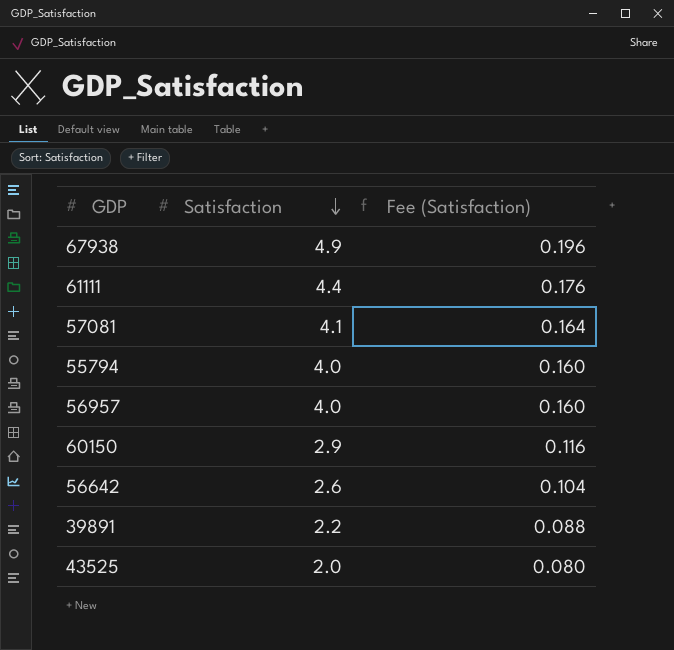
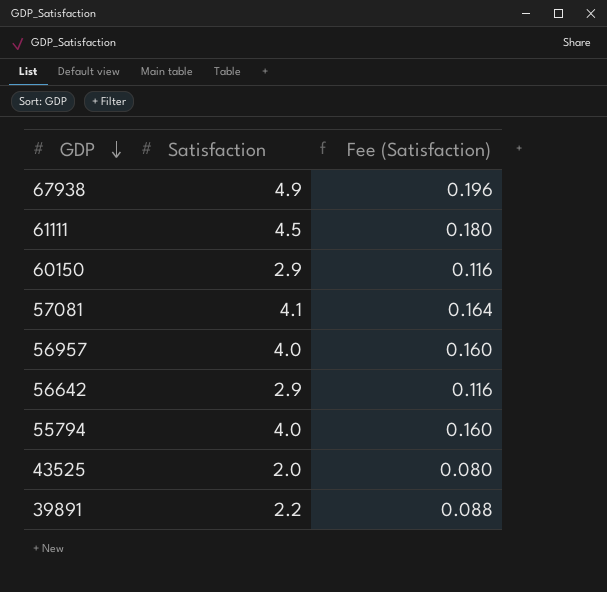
row order: Satisfaction descending -> GDP descending
61111 | Satisfaction: 4.4 -> 4.5
61111 | Fee (Satisfaction): 0.176 -> 0.180
56642 | Satisfaction: 2.6 -> 2.9
56642 | Fee (Satisfaction): 0.104 -> 0.116

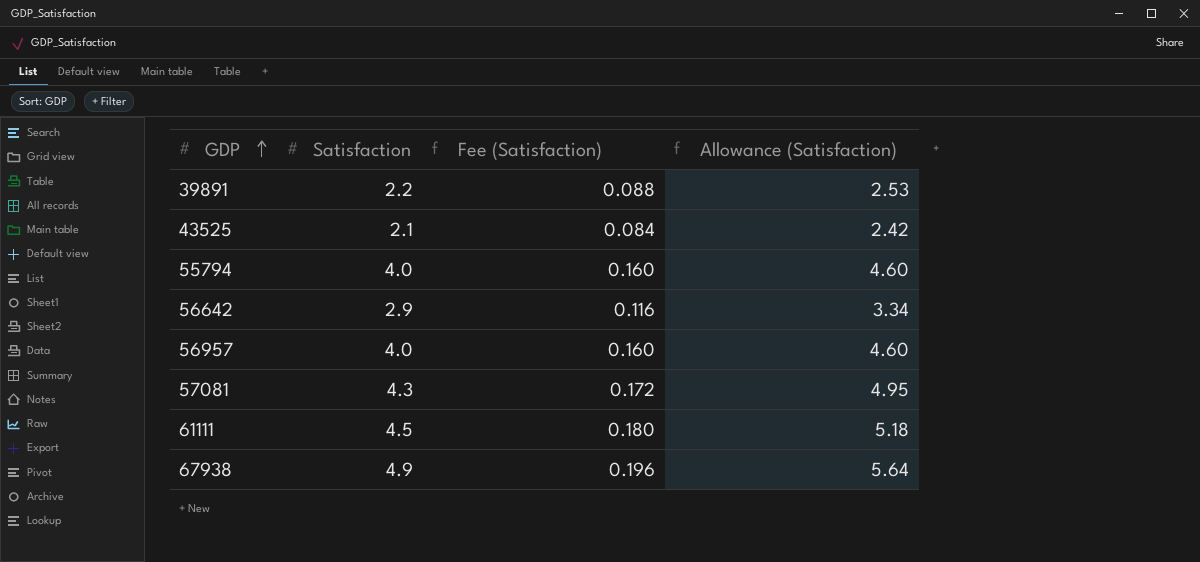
row order: GDP descending -> GDP ascending
column Allowance (Satisfaction) | formula: none -> [Satisfaction] * 1.15
row 60150: 2.9 | 0.116 -> none
43525 | Satisfaction: 2.0 -> 2.1
43525 | Fee (Satisfaction): 0.080 -> 0.084
57081 | Satisfaction: 4.1 -> 4.3
57081 | Fee (Satisfaction): 0.164 -> 0.172

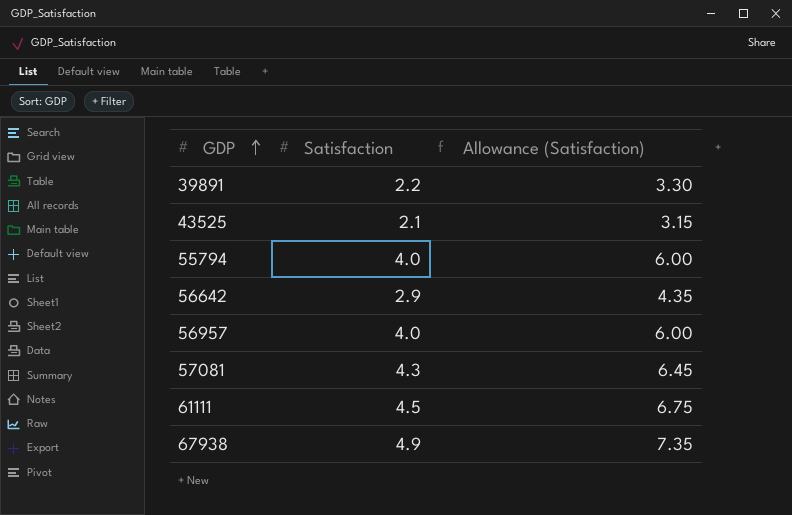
column Fee (Satisfaction) | formula: [Satisfaction] * 0.04 -> none
column Allowance (Satisfaction) | formula: [Satisfaction] * 1.15 -> [Satisfaction] * 1.5

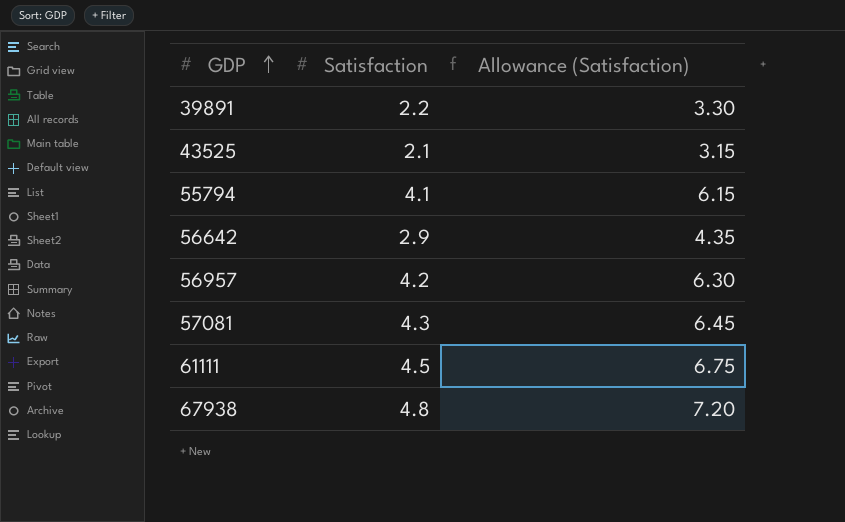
55794 | Satisfaction: 4.0 -> 4.1
55794 | Allowance (Satisfaction): 6.00 -> 6.15
56957 | Satisfaction: 4.0 -> 4.2
56957 | Allowance (Satisfaction): 6.00 -> 6.30
67938 | Satisfaction: 4.9 -> 4.8
67938 | Allowance (Satisfaction): 7.35 -> 7.20

